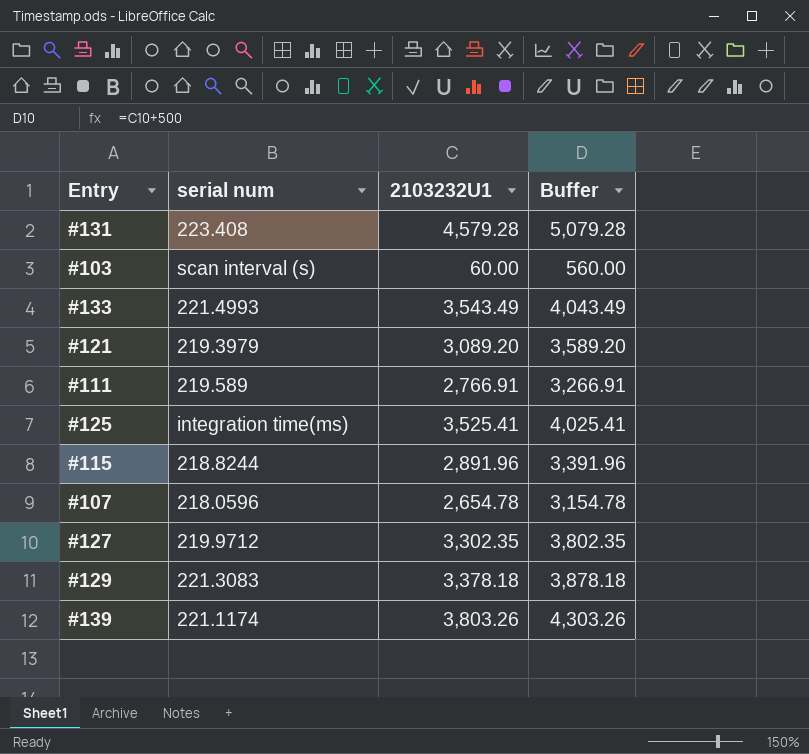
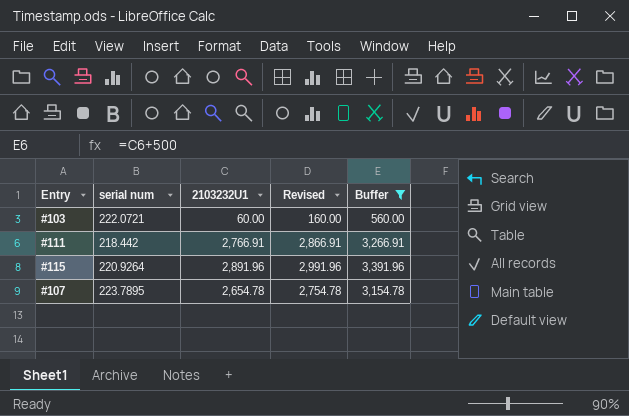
filter: none -> Buffer <= 3,391.96
column Revised | formula: none -> [2103232U1] + 100
#103 | serial num: scan interval (s) -> 222.0721
#111 | serial num: 219.589 -> 218.442
#115 | serial num: 218.8244 -> 220.9264
#107 | serial num: 218.0596 -> 223.7895

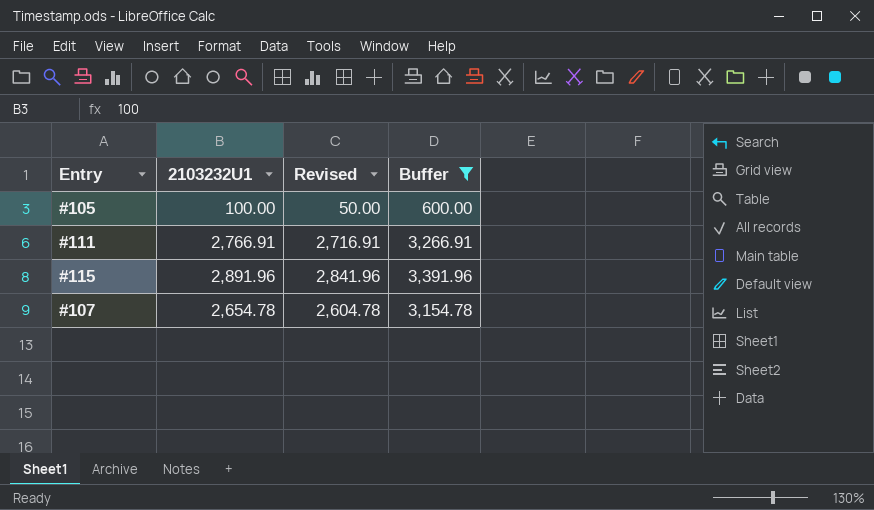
column serial num | position: 2 -> none
column Revised | formula: [2103232U1] + 100 -> [2103232U1] - 50
row #103: 222.0721 | 60.00 | 160.00 | 560.00 -> none
row #105: none -> 100.00 | 50.00 | 600.00

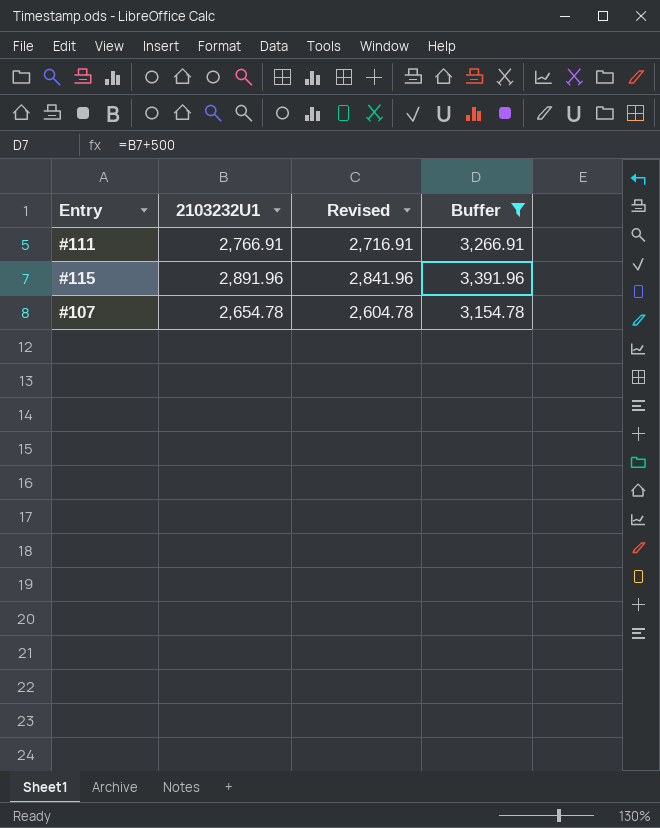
row #105: 100.00 | 50.00 | 600.00 -> none

